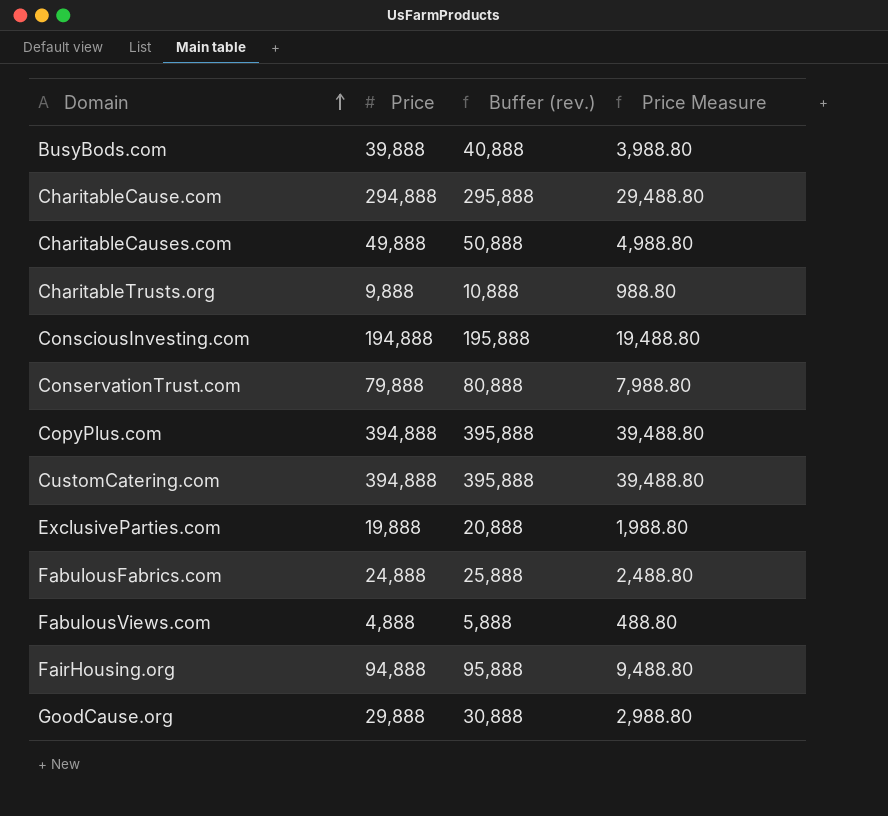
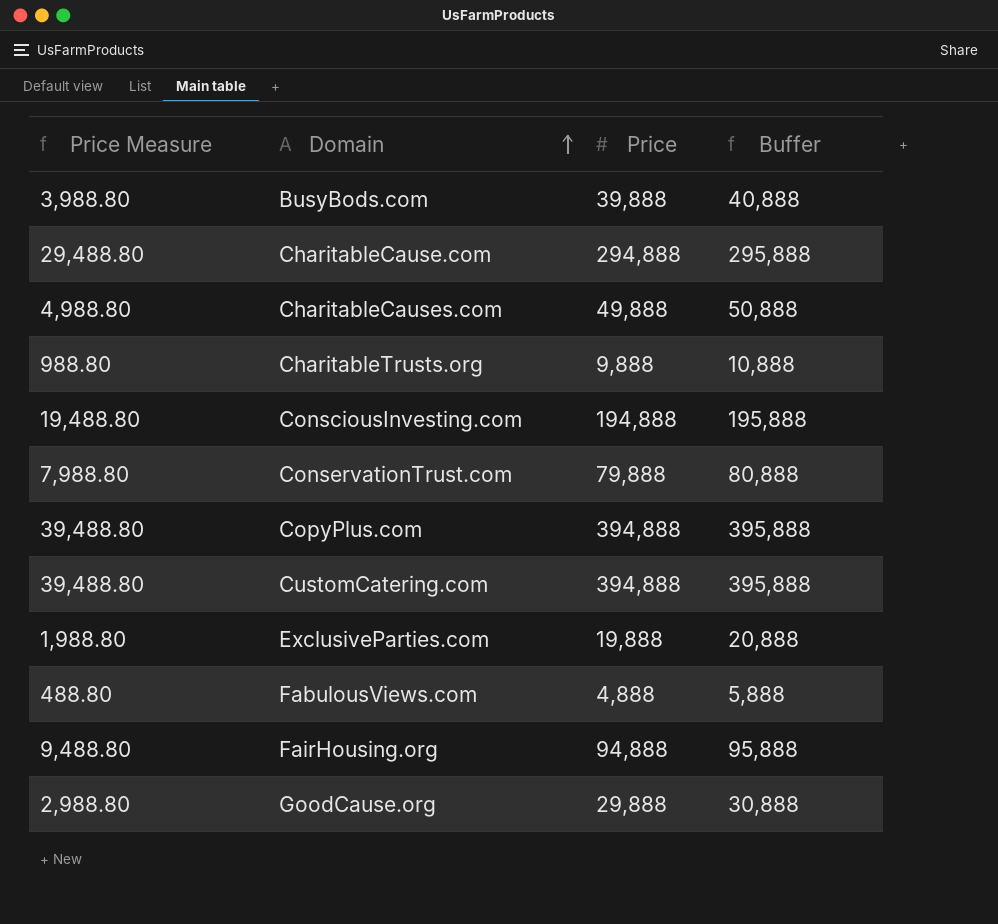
column Price Measure | position: 4 -> 1
column name: Buffer (rev.) -> Buffer
row FabulousFabrics.com: 24,888 | 25,888 | 2,488.80 -> none

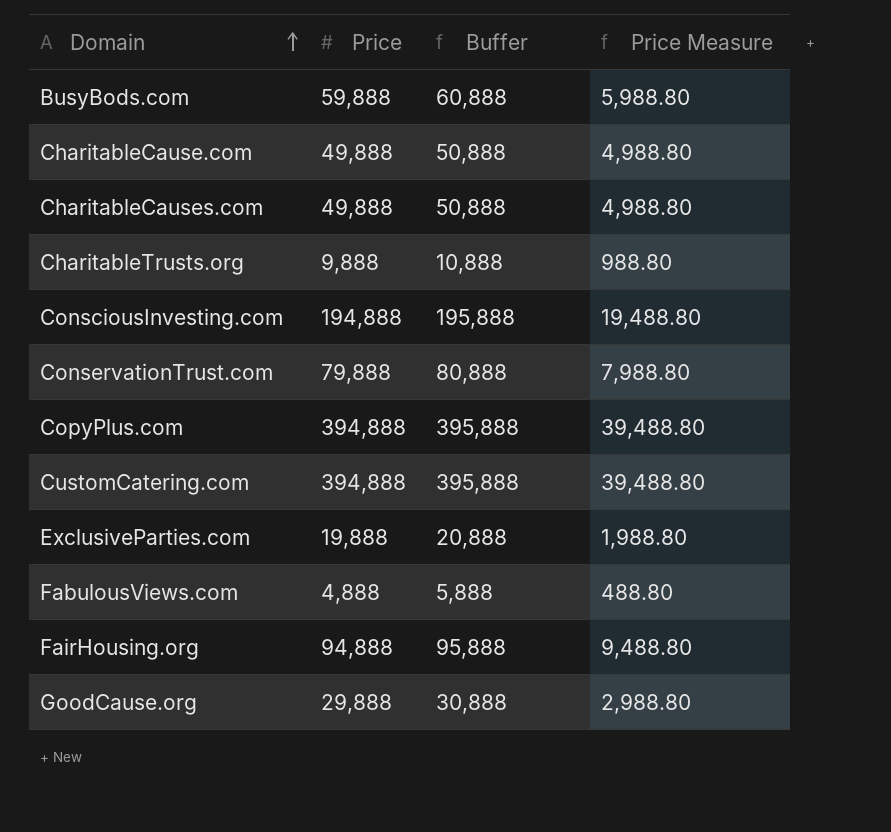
column Price Measure | position: 1 -> 4
BusyBods.com | Price: 39,888 -> 59,888
BusyBods.com | Buffer: 40,888 -> 60,888
BusyBods.com | Price Measure: 3,988.80 -> 5,988.80
CharitableCause.com | Price: 294,888 -> 49,888
CharitableCause.com | Buffer: 295,888 -> 50,888
CharitableCause.com | Price Measure: 29,488.80 -> 4,988.80

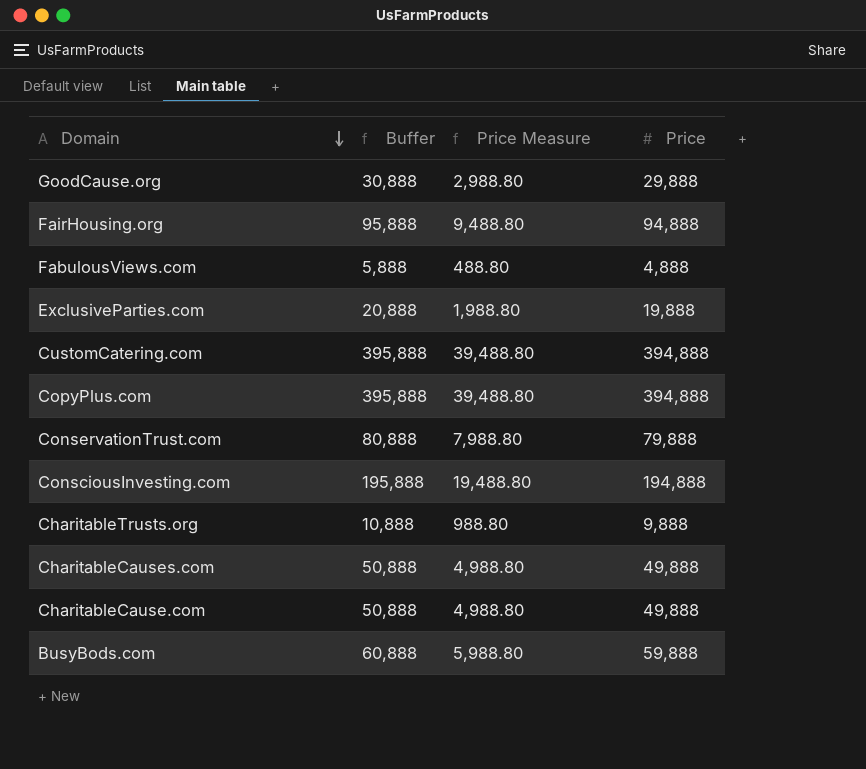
row order: Domain ascending -> Domain descending
column Price | position: 2 -> 4

